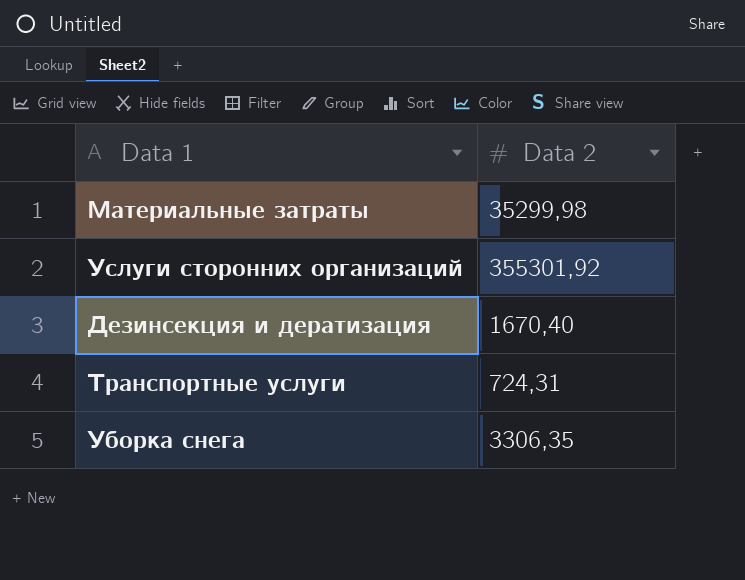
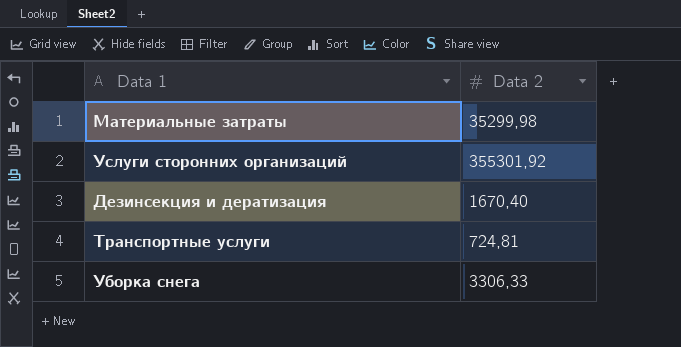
Транспортные услуги | Data 2: 724,31 -> 724,81
Уборка снега | Data 2: 3306,35 -> 3306,33

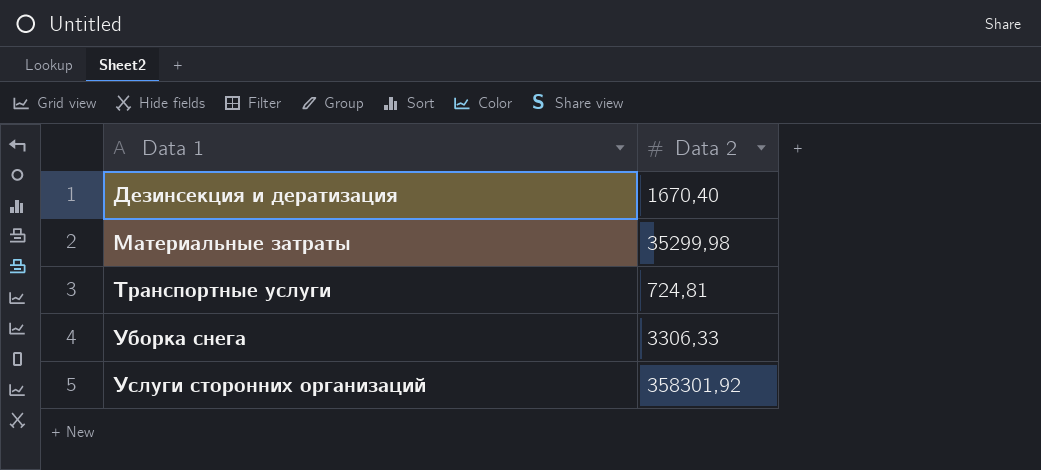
row order: none -> Data 1 ascending
Услуги сторонних организаций | Data 2: 355301,92 -> 358301,92

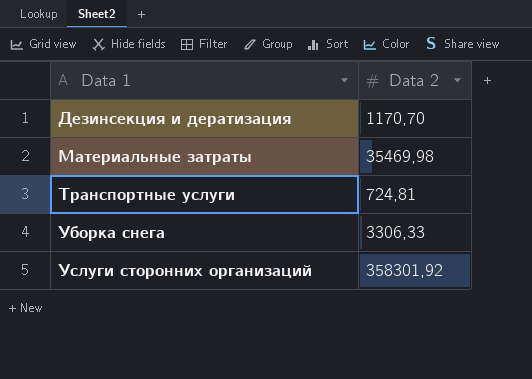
Дезинсекция и дератизация | Data 2: 1670,40 -> 1170,70
Материальные затраты | Data 2: 35299,98 -> 35469,98

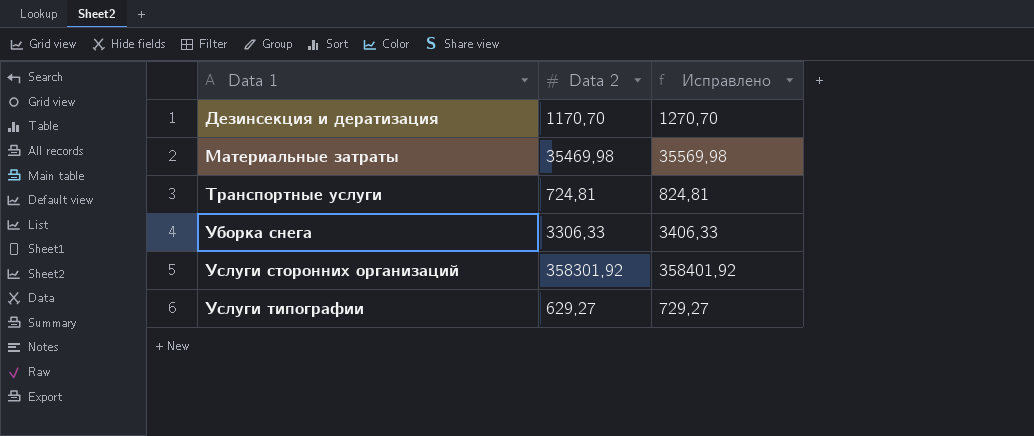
column Исправлено | formula: none -> [Data 2] + 100
row Услуги типографии: none -> 629,27 | 729,27

